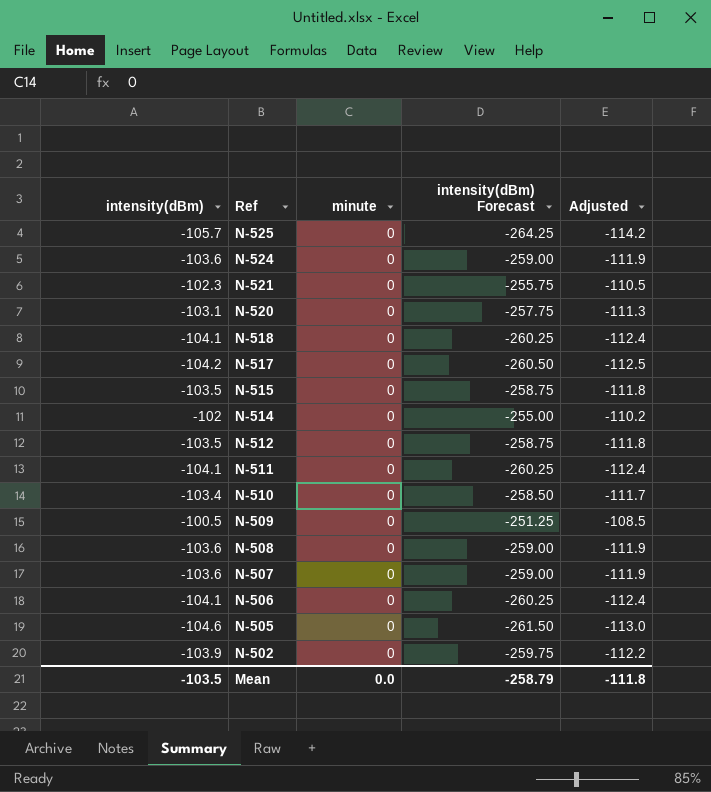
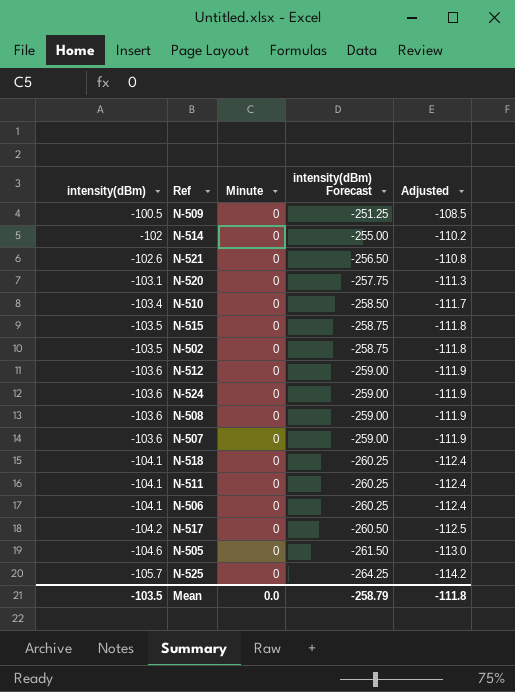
row order: Ref descending -> intensity(dBm) descending
column name: minute -> Minute
N-521 | intensity(dBm): -102.3 -> -102.6
N-521 | intensity(dBm) Forecast: -255.75 -> -256.50
N-521 | Adjusted: -110.5 -> -110.8
N-502 | intensity(dBm): -103.9 -> -103.5
N-502 | intensity(dBm) Forecast: -259.75 -> -258.75
N-502 | Adjusted: -112.2 -> -111.8
N-512 | intensity(dBm): -103.5 -> -103.6
N-512 | intensity(dBm) Forecast: -258.75 -> -259.00
N-512 | Adjusted: -111.8 -> -111.9

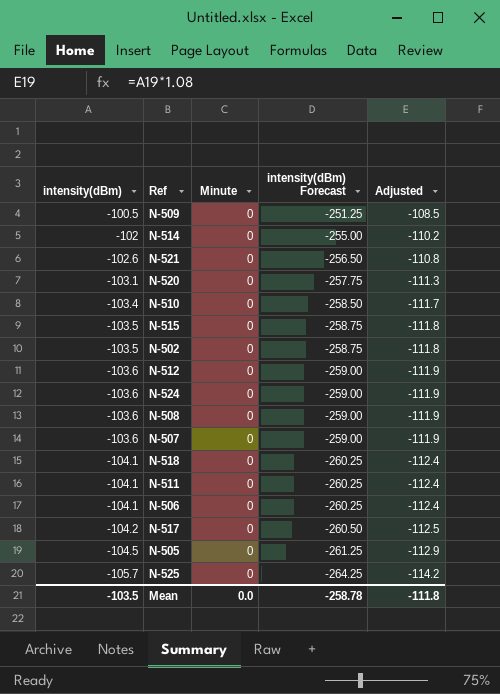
N-505 | intensity(dBm): -104.6 -> -104.5
N-505 | intensity(dBm) Forecast: -261.50 -> -261.25
N-505 | Adjusted: -113.0 -> -112.9
Mean | intensity(dBm) Forecast: -258.79 -> -258.78

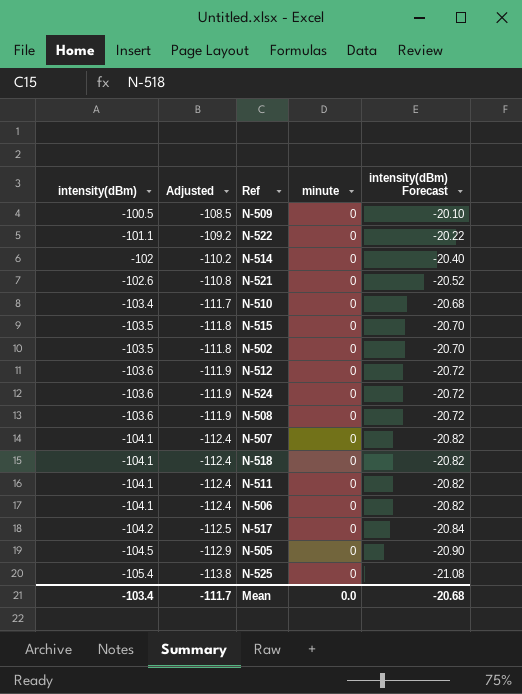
column Adjusted | position: 5 -> 2
column name: Minute -> minute
column intensity(dBm) Forecast | formula: [intensity(dBm)] * 2.5 -> [intensity(dBm)] * 0.2
row N-520: -103.1 | 0 | -257.75 | -111.3 -> none
row N-522: none -> -101.1 | -109.2 | 0 | -20.22
N-507 | intensity(dBm): -103.6 -> -104.1
N-507 | Adjusted: -111.9 -> -112.4
N-525 | intensity(dBm): -105.7 -> -105.4
N-525 | Adjusted: -114.2 -> -113.8
Mean | intensity(dBm): -103.5 -> -103.4
Mean | Adjusted: -111.8 -> -111.7
Mean | intensity(dBm) Forecast: -258.78 -> -20.68

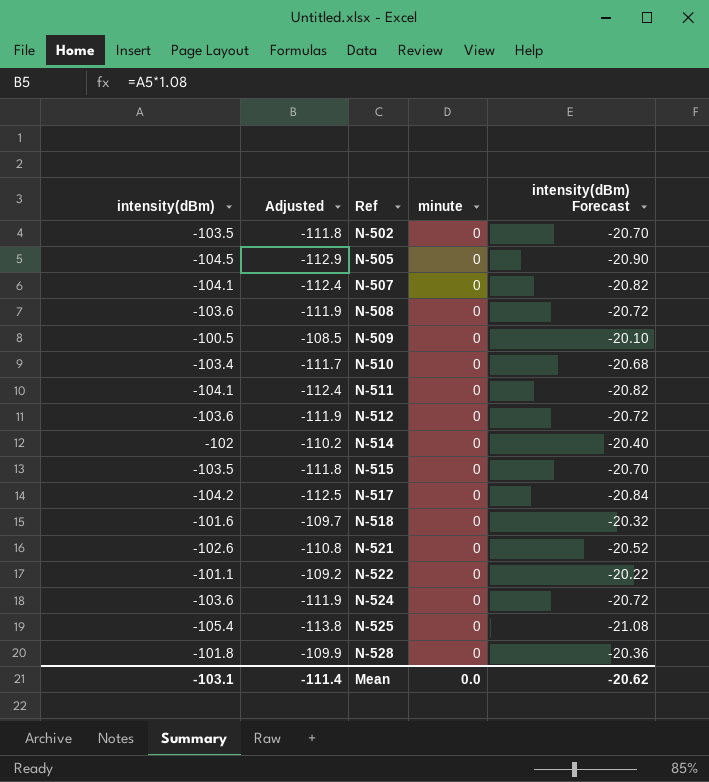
row order: intensity(dBm) descending -> Ref ascending
row N-506: -104.1 | -112.4 | 0 | -20.82 -> none
N-518 | intensity(dBm): -104.1 -> -101.6
N-518 | Adjusted: -112.4 -> -109.7
N-518 | intensity(dBm) Forecast: -20.82 -> -20.32
row N-528: none -> -101.8 | -109.9 | 0 | -20.36
Mean | intensity(dBm): -103.4 -> -103.1
Mean | Adjusted: -111.7 -> -111.4
Mean | intensity(dBm) Forecast: -20.68 -> -20.62

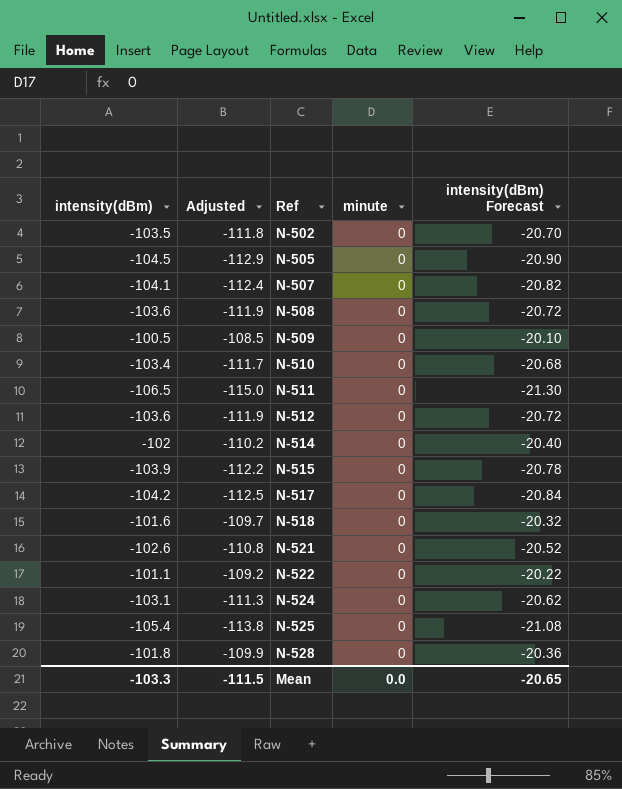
N-511 | intensity(dBm): -104.1 -> -106.5
N-511 | Adjusted: -112.4 -> -115.0
N-511 | intensity(dBm) Forecast: -20.82 -> -21.30
N-515 | intensity(dBm): -103.5 -> -103.9
N-515 | Adjusted: -111.8 -> -112.2
N-515 | intensity(dBm) Forecast: -20.70 -> -20.78
N-524 | intensity(dBm): -103.6 -> -103.1
N-524 | Adjusted: -111.9 -> -111.3
N-524 | intensity(dBm) Forecast: -20.72 -> -20.62
Mean | intensity(dBm): -103.1 -> -103.3
Mean | Adjusted: -111.4 -> -111.5
Mean | intensity(dBm) Forecast: -20.62 -> -20.65

